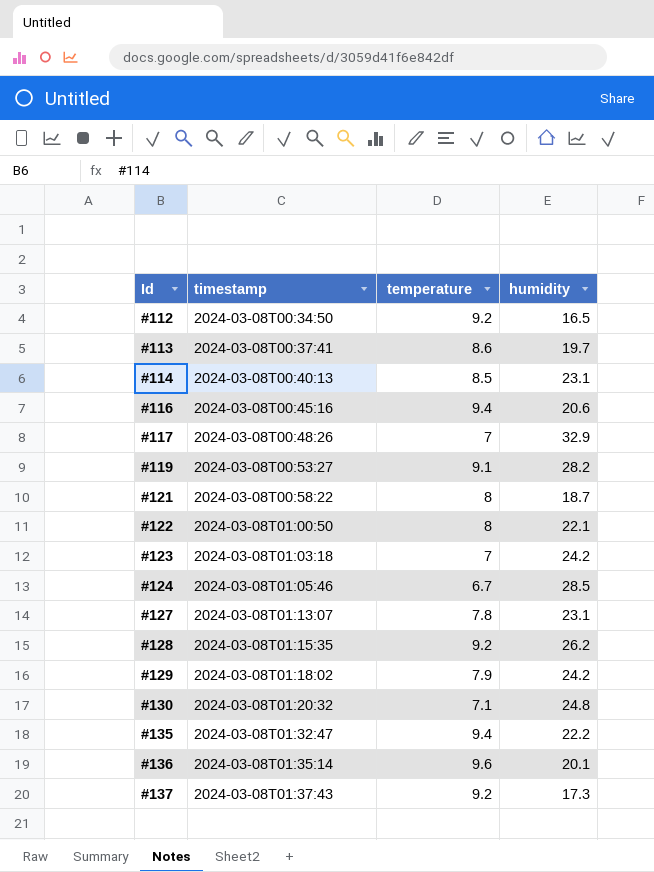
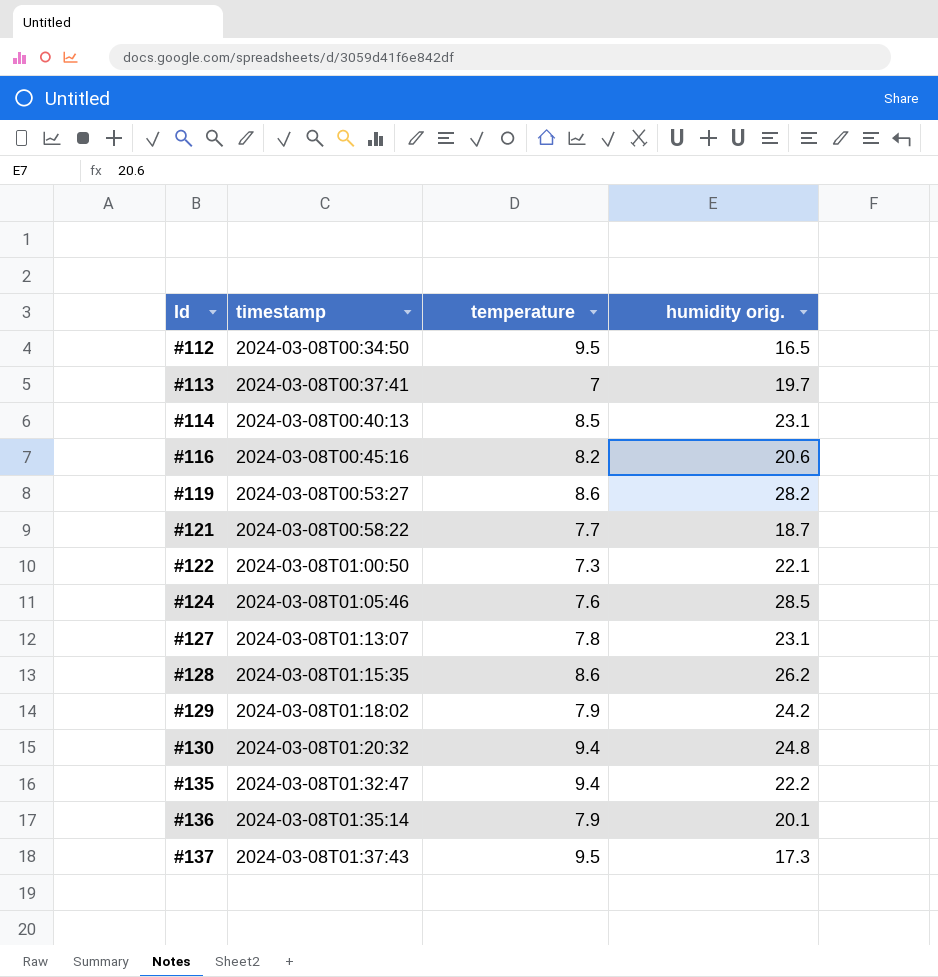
column name: humidity -> humidity orig.
row #117: 2024-03-08T00:48:26 | 7 | 32.9 -> none
row #123: 2024-03-08T01:03:18 | 7 | 24.2 -> none
#112 | temperature: 9.2 -> 9.5
#113 | temperature: 8.6 -> 7
#116 | temperature: 9.4 -> 8.2
#119 | temperature: 9.1 -> 8.6
#121 | temperature: 8 -> 7.7
#122 | temperature: 8 -> 7.3
#124 | temperature: 6.7 -> 7.6
#128 | temperature: 9.2 -> 8.6
#130 | temperature: 7.1 -> 9.4
#136 | temperature: 9.6 -> 7.9
#137 | temperature: 9.2 -> 9.5

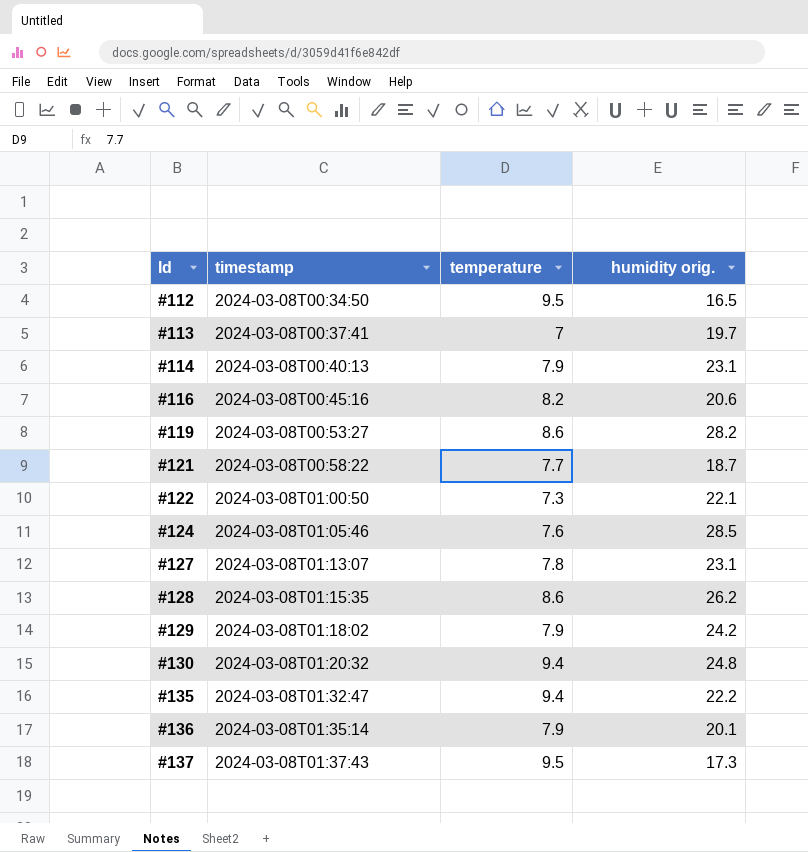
#114 | temperature: 8.5 -> 7.9

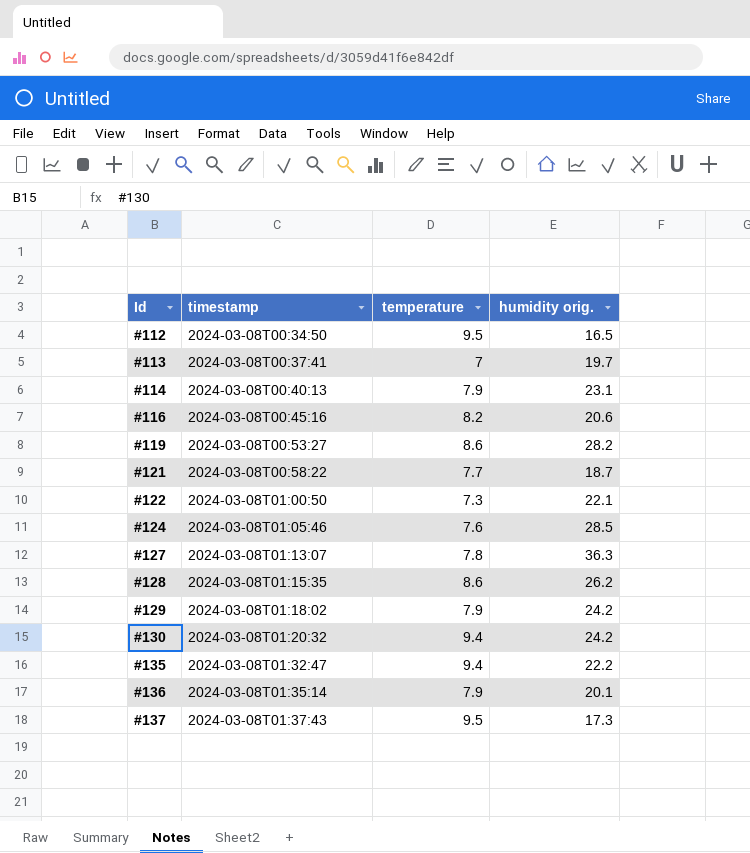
#127 | humidity orig.: 23.1 -> 36.3
#130 | humidity orig.: 24.8 -> 24.2

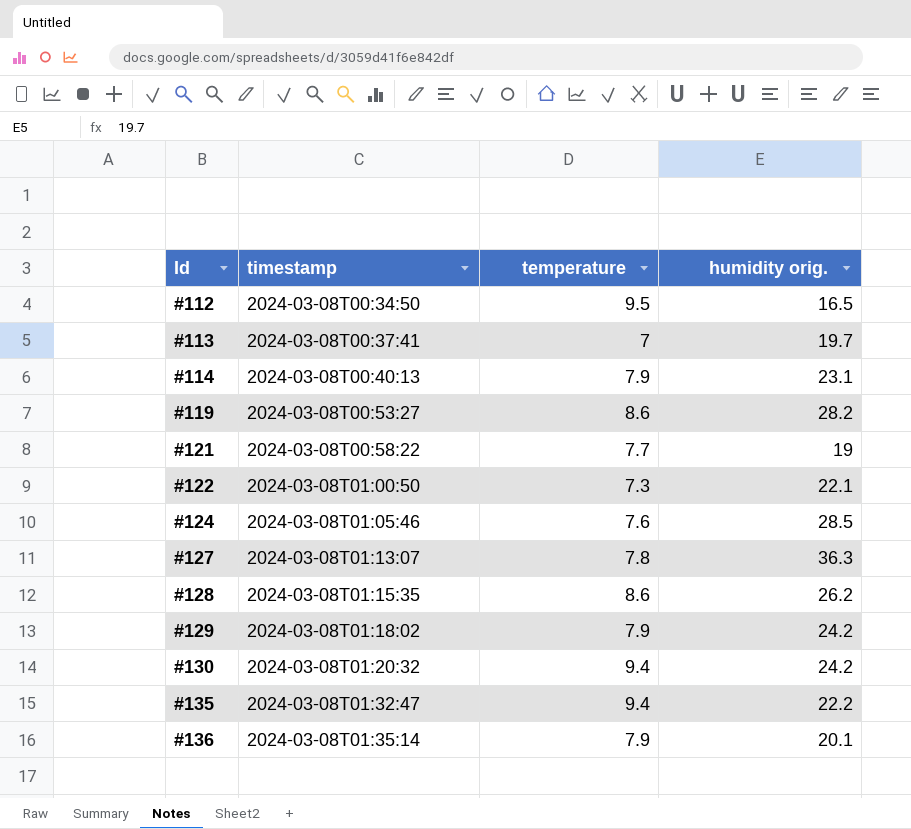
row #116: 2024-03-08T00:45:16 | 8.2 | 20.6 -> none
row #137: 2024-03-08T01:37:43 | 9.5 | 17.3 -> none
#121 | humidity orig.: 18.7 -> 19

